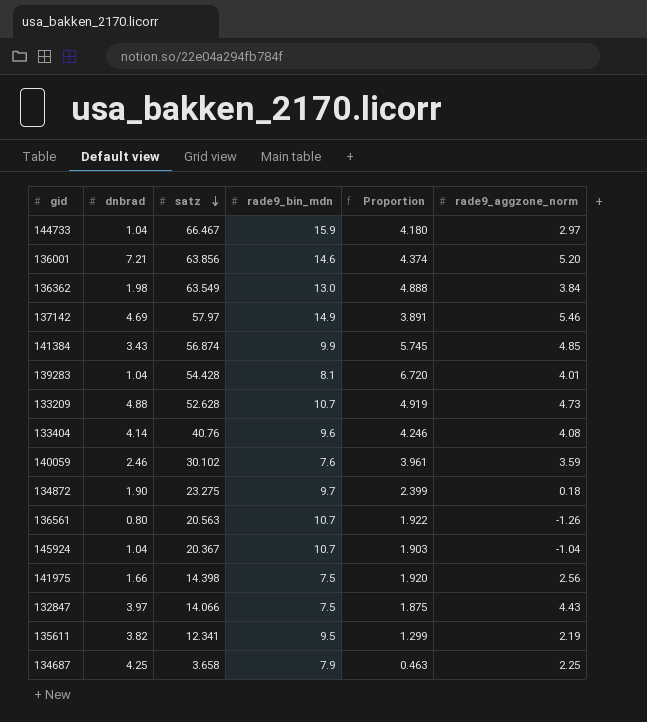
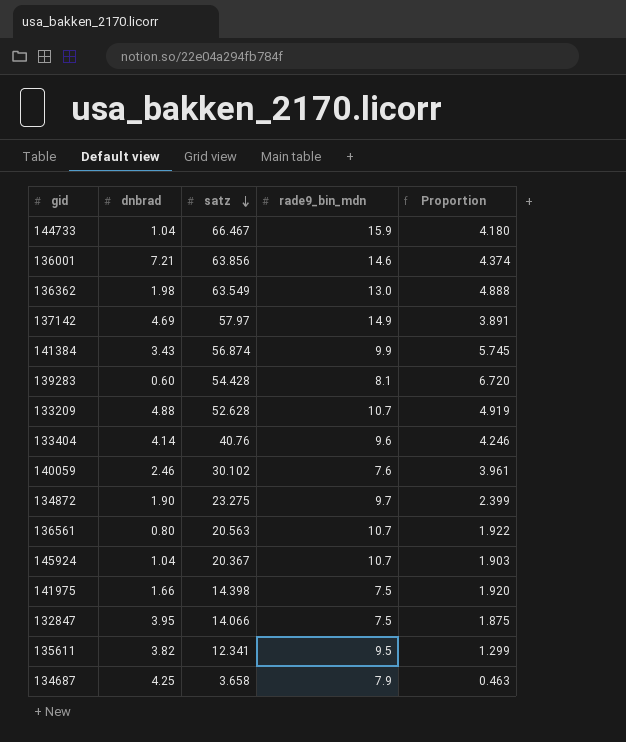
column rade9_aggzone_norm | position: 6 -> none
139283 | dnbrad: 1.04 -> 0.60
132847 | dnbrad: 3.97 -> 3.95

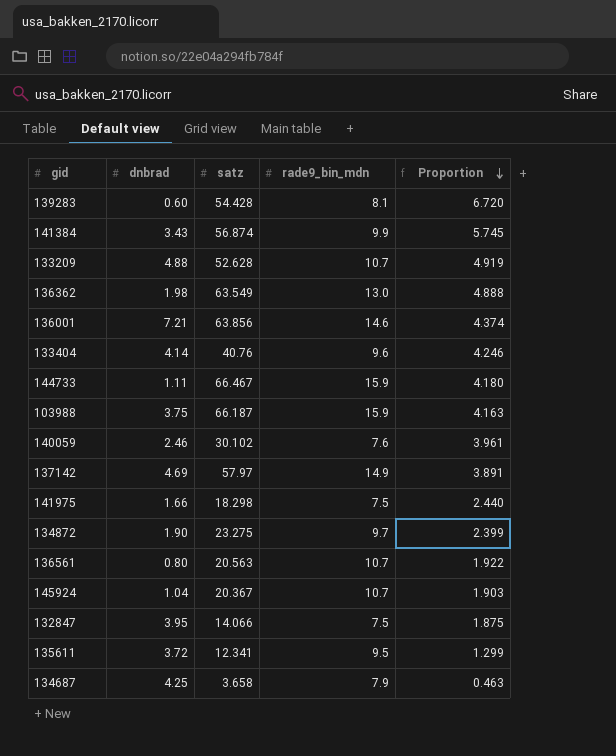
row order: satz descending -> Proportion descending
144733 | dnbrad: 1.04 -> 1.11
row 103988: none -> 3.75 | 66.187 | 15.9 | 4.163
141975 | satz: 14.398 -> 18.298
141975 | Proportion: 1.920 -> 2.440
135611 | dnbrad: 3.82 -> 3.72

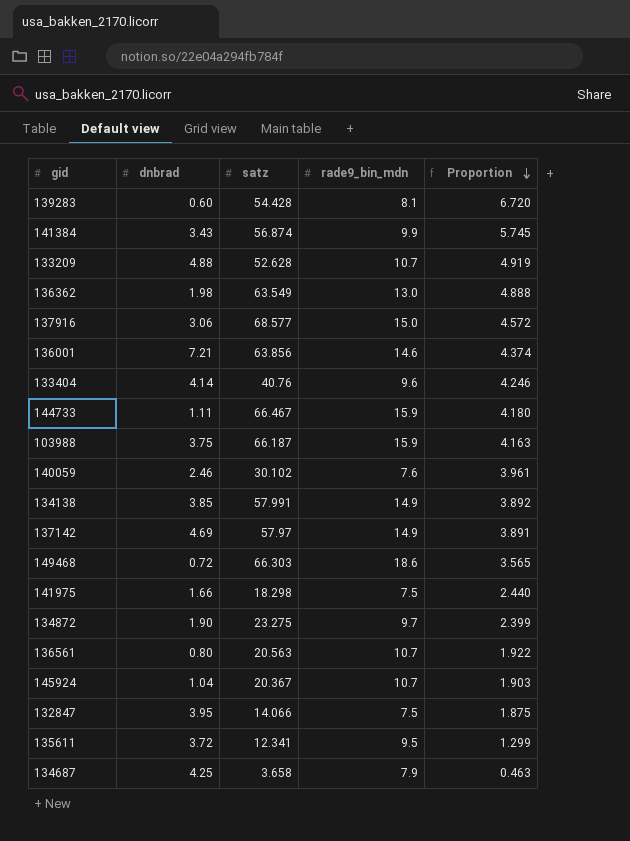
row 137916: none -> 3.06 | 68.577 | 15.0 | 4.572
row 134138: none -> 3.85 | 57.991 | 14.9 | 3.892
row 149468: none -> 0.72 | 66.303 | 18.6 | 3.565

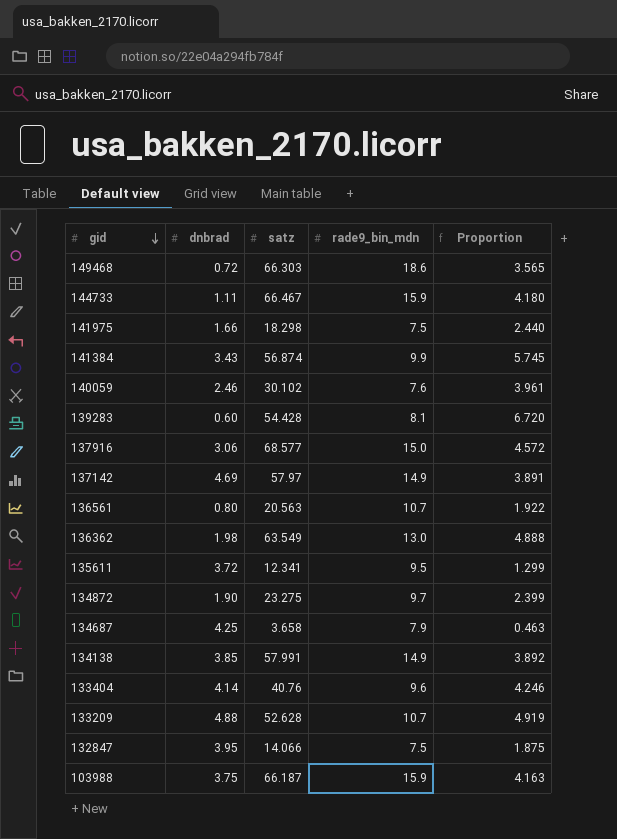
row order: Proportion descending -> gid descending
row 136001: 7.21 | 63.856 | 14.6 | 4.374 -> none
row 145924: 1.04 | 20.367 | 10.7 | 1.903 -> none

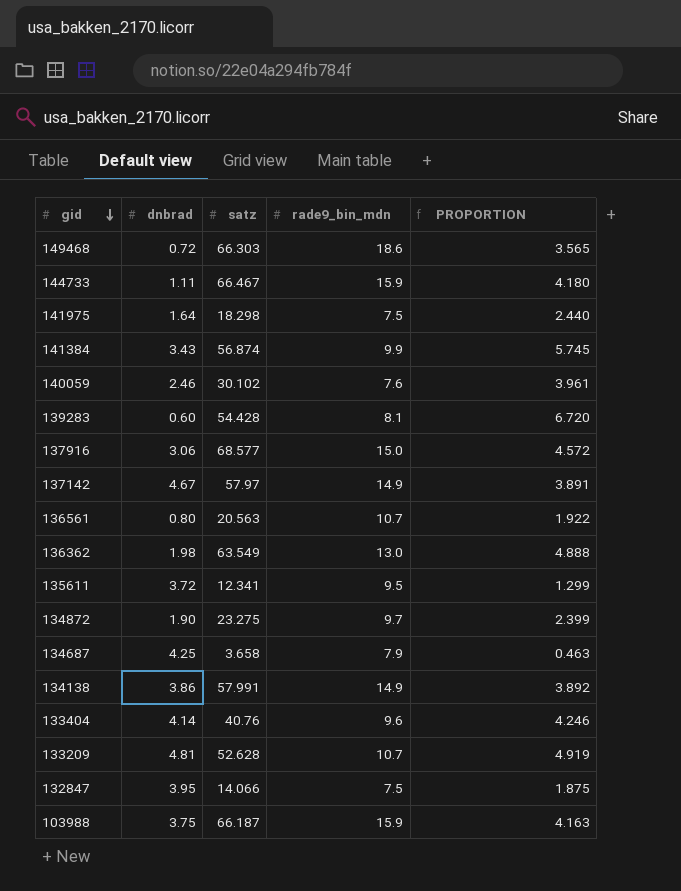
column name: Proportion -> PROPORTION
141975 | dnbrad: 1.66 -> 1.64
137142 | dnbrad: 4.69 -> 4.67
134138 | dnbrad: 3.85 -> 3.86
133209 | dnbrad: 4.88 -> 4.81

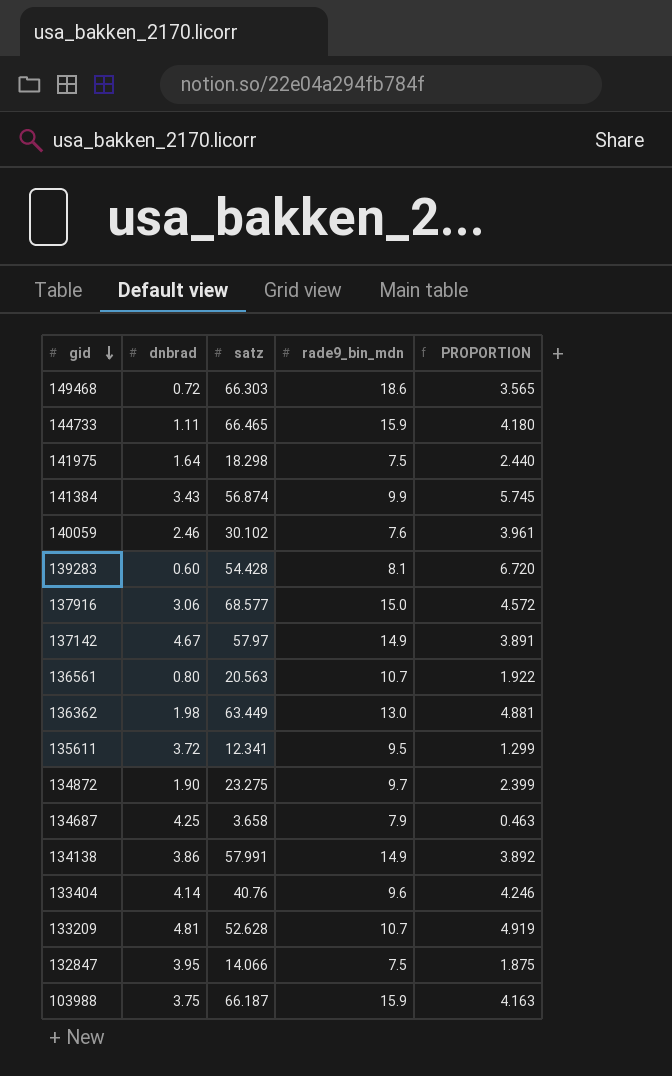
144733 | satz: 66.467 -> 66.465
136362 | satz: 63.549 -> 63.449
136362 | PROPORTION: 4.888 -> 4.881

